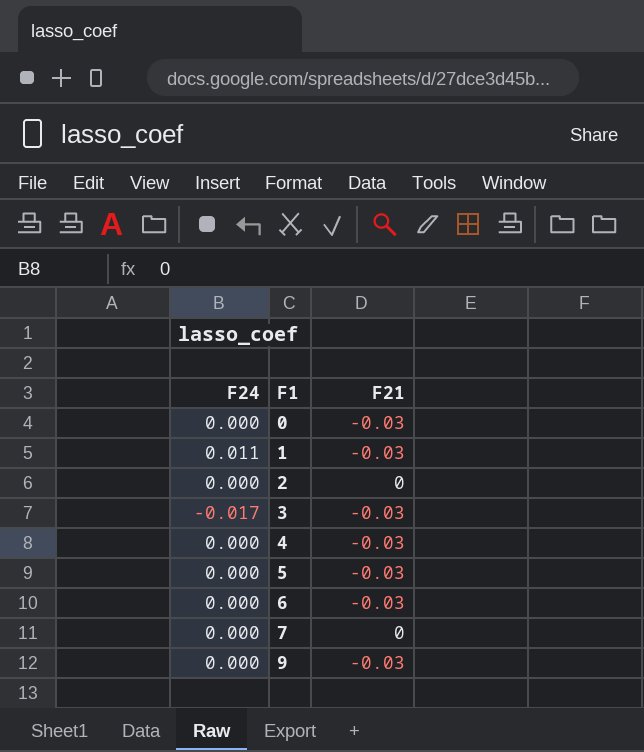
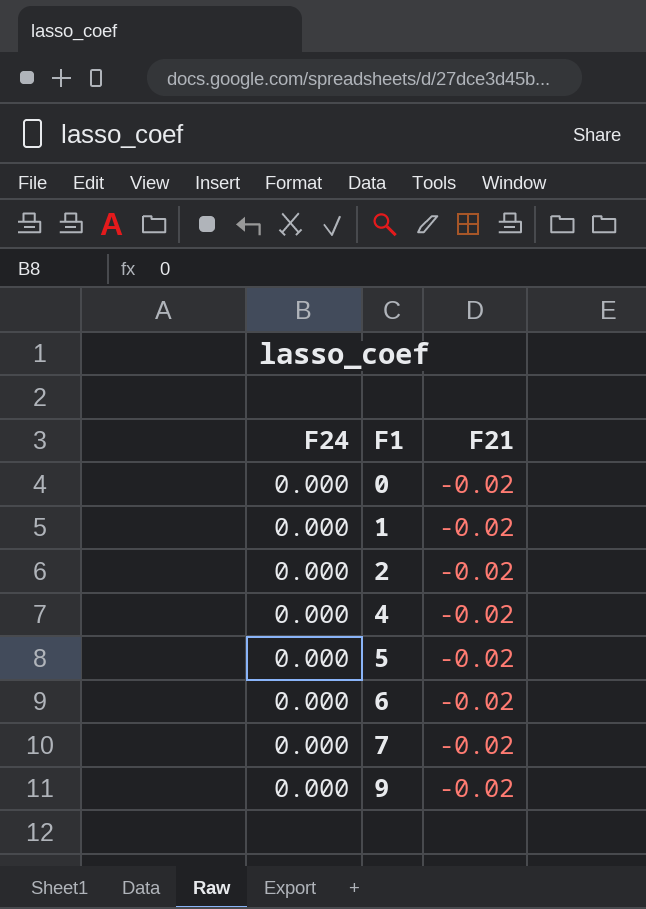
row 3: -0.017 | -0.03 -> none
0 | F21: -0.03 -> -0.02
1 | F24: 0.011 -> 0.000
1 | F21: -0.03 -> -0.02
2 | F21: 0 -> -0.02
4 | F21: -0.03 -> -0.02
5 | F21: -0.03 -> -0.02
6 | F21: -0.03 -> -0.02
7 | F21: 0 -> -0.02
9 | F21: -0.03 -> -0.02

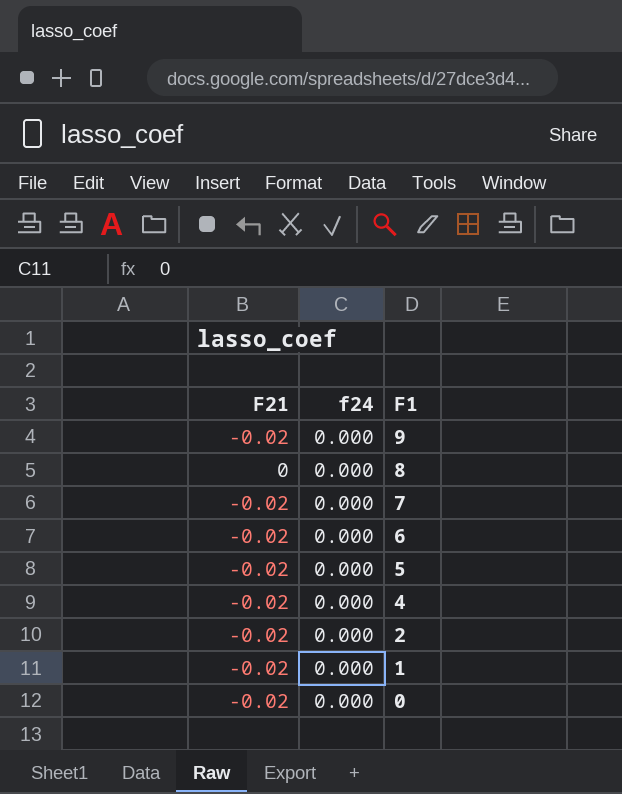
row order: F1 ascending -> F1 descending
column F21 | position: 3 -> 1
column name: F24 -> f24
row 8: none -> 0 | 0.000

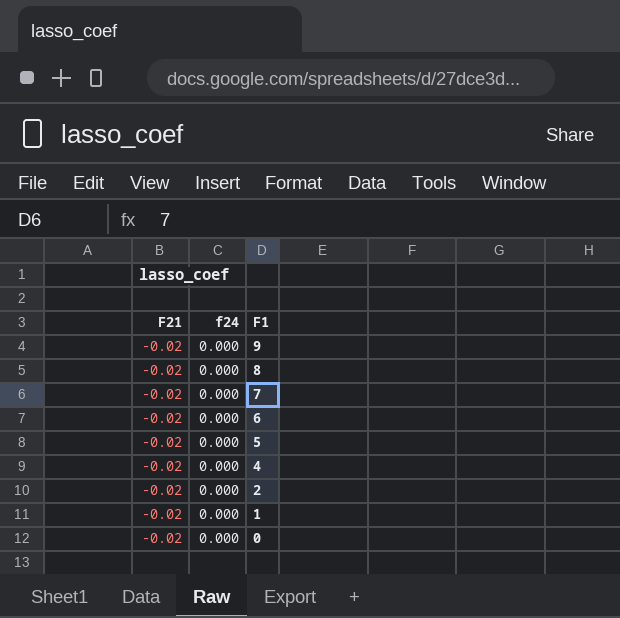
8 | F21: 0 -> -0.02

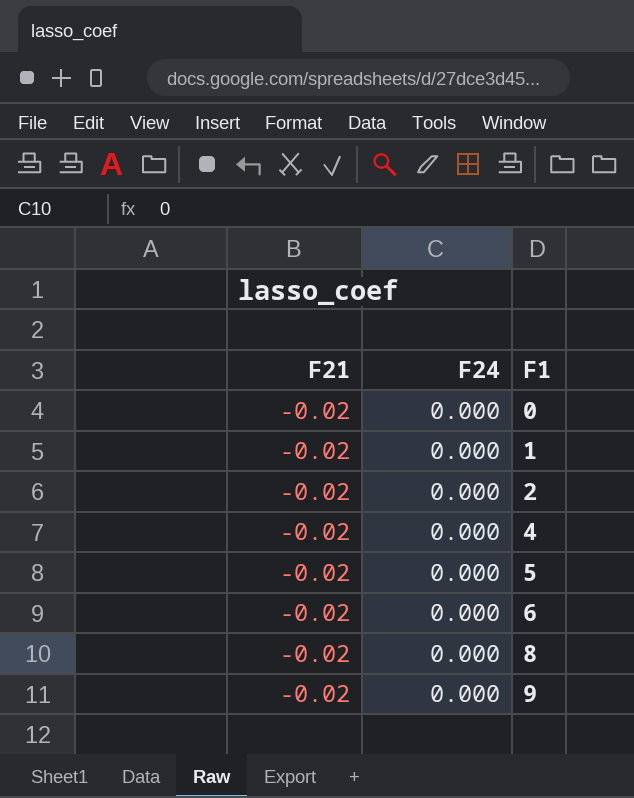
row order: F1 descending -> F1 ascending
column name: f24 -> F24
row 7: -0.02 | 0.000 -> none

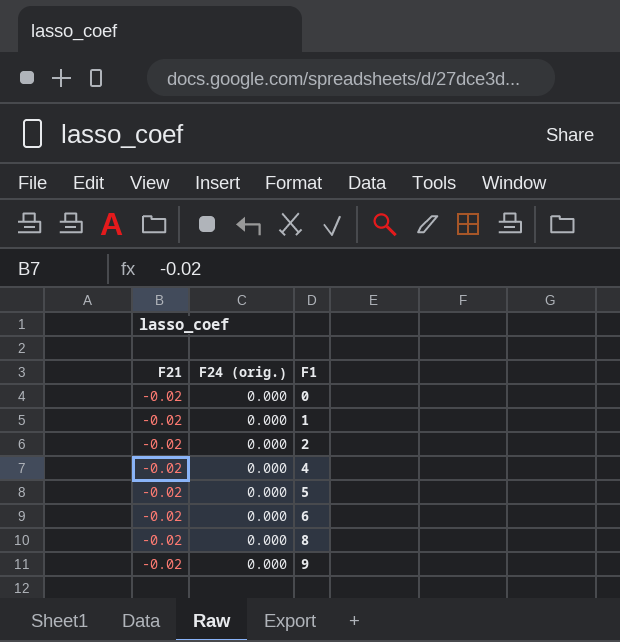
column name: F24 -> F24 (orig.)

